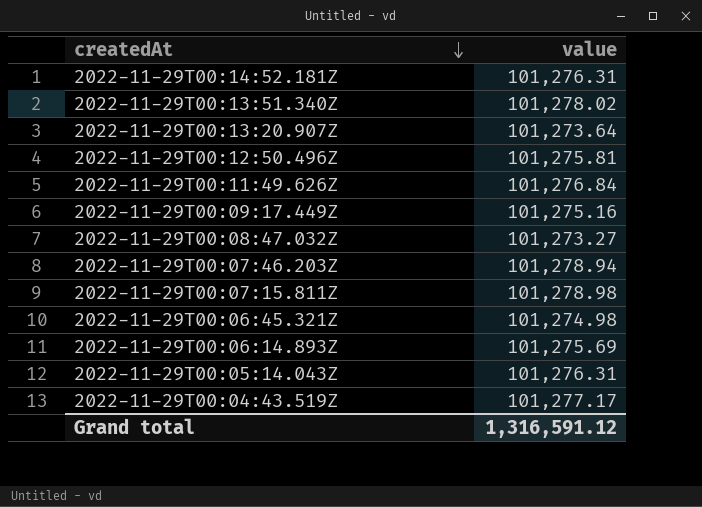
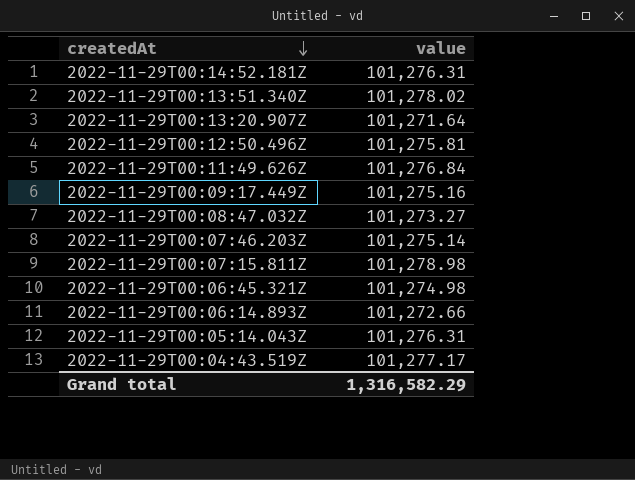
2022-11-29T00:13:20.907Z | value: 101,273.64 -> 101,271.64
2022-11-29T00:07:46.203Z | value: 101,278.94 -> 101,275.14
2022-11-29T00:06:14.893Z | value: 101,275.69 -> 101,272.66
Grand total | value: 1,316,591.12 -> 1,316,582.29

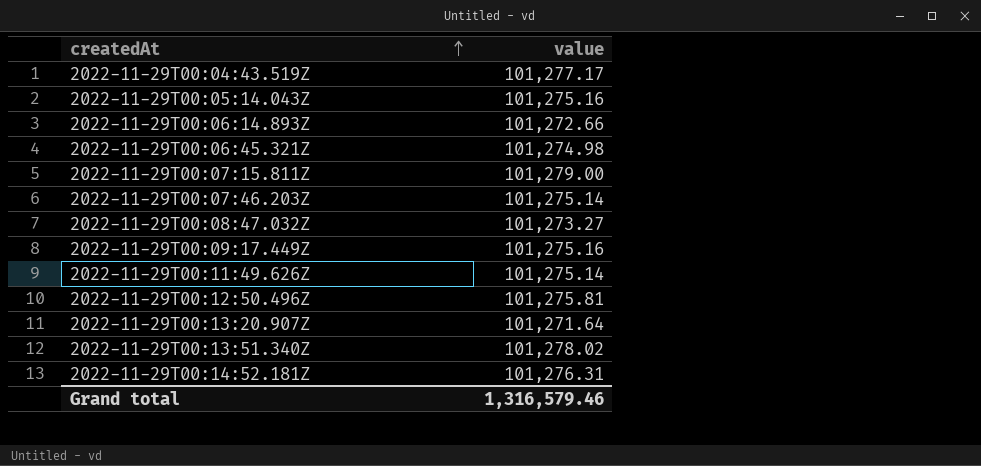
row order: createdAt descending -> createdAt ascending
2022-11-29T00:05:14.043Z | value: 101,276.31 -> 101,275.16
2022-11-29T00:07:15.811Z | value: 101,278.98 -> 101,279.00
2022-11-29T00:11:49.626Z | value: 101,276.84 -> 101,275.14
Grand total | value: 1,316,582.29 -> 1,316,579.46

